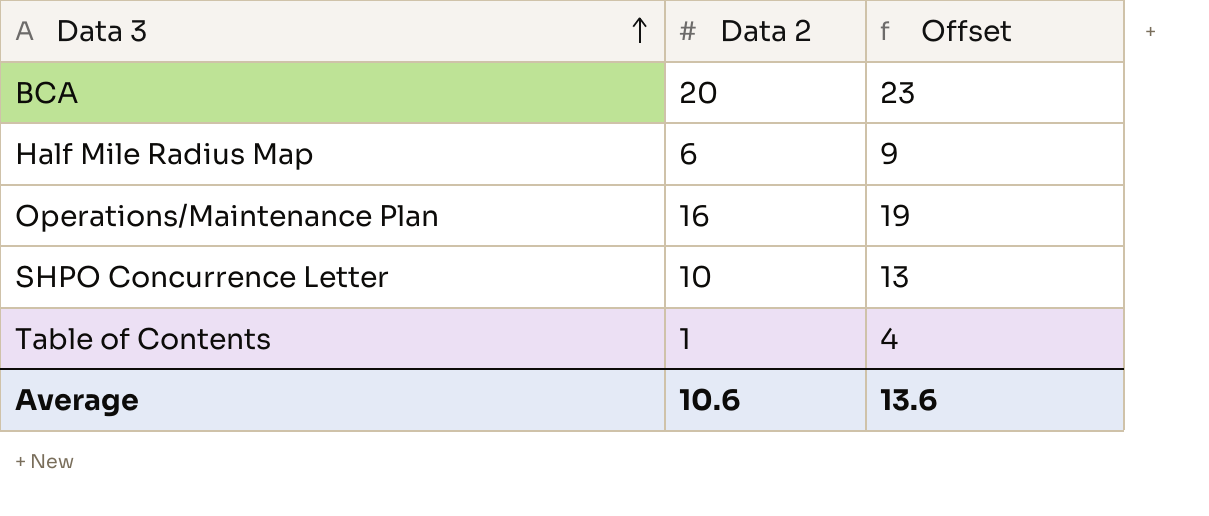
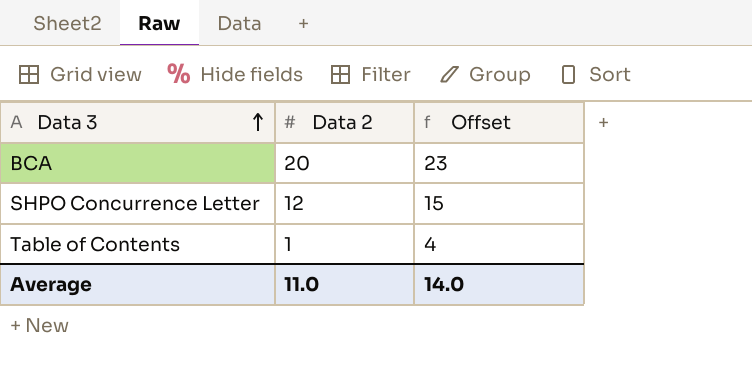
row Half Mile Radius Map: 6 | 9 -> none
row Operations/Maintenance Plan: 16 | 19 -> none
SHPO Concurrence Letter | Data 2: 10 -> 12
SHPO Concurrence Letter | Offset: 13 -> 15
Average | Data 2: 10.6 -> 11.0
Average | Offset: 13.6 -> 14.0

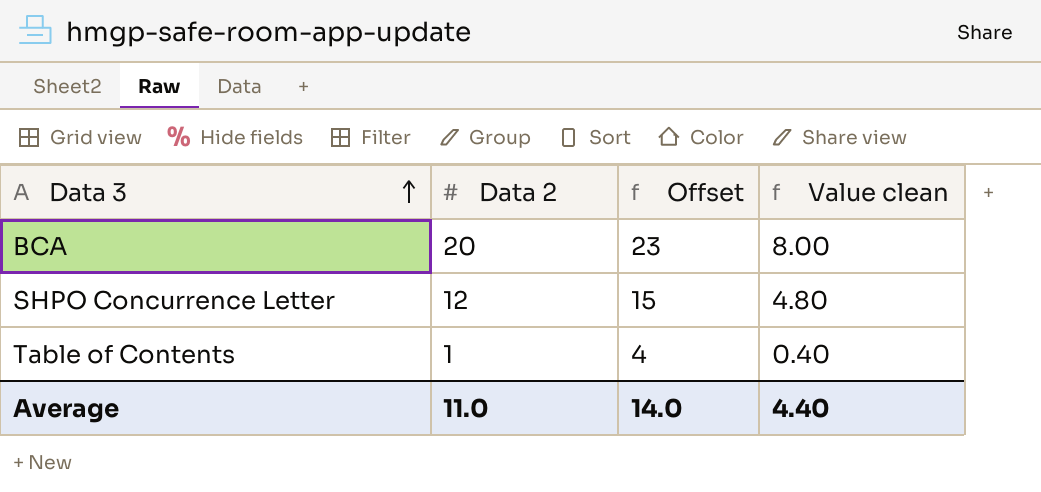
column Value clean | formula: none -> [Data 2] * 0.4

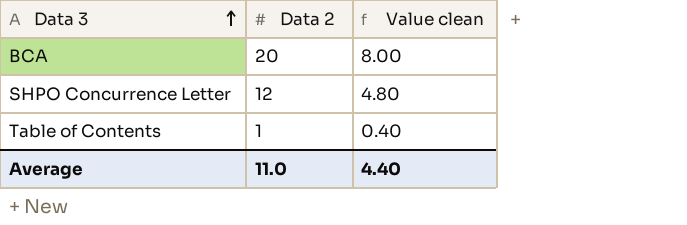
column Offset | formula: [Data 2] + 3 -> none

